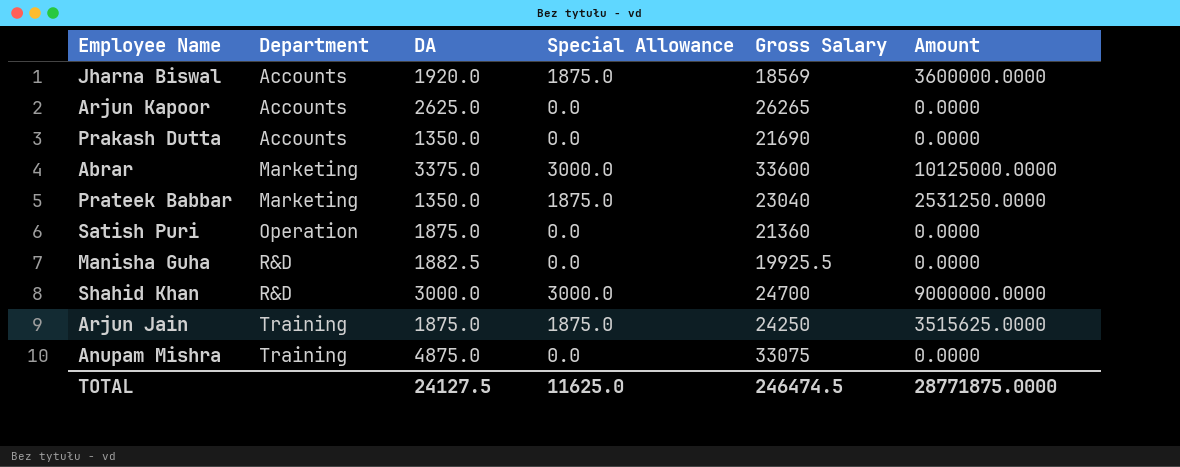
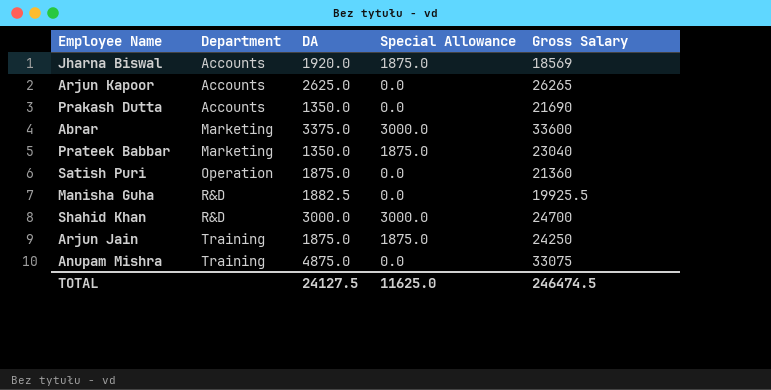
column Amount | formula: [DA] * [Special Allowance] -> none

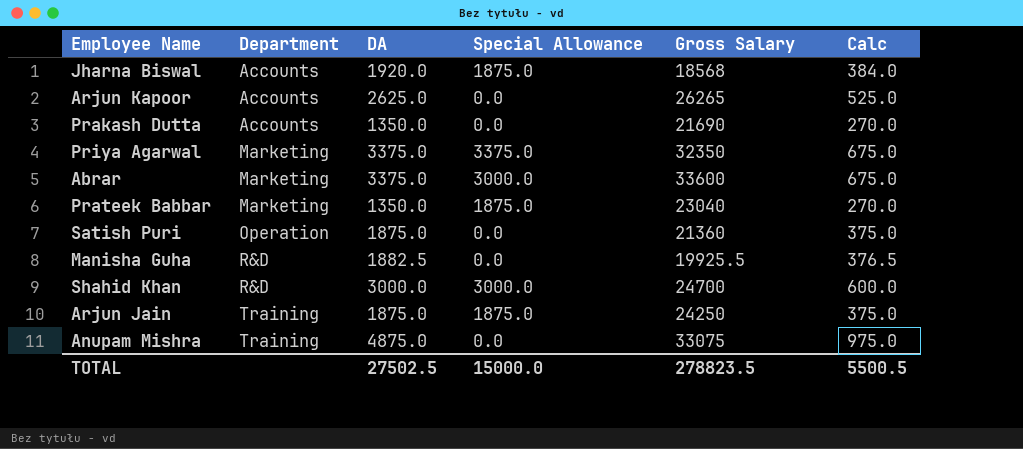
column Calc | formula: none -> [DA] * 0.2
Jharna Biswal | Gross Salary: 18569 -> 18568
row Priya Agarwal: none -> Marketing | 3375.0 | 3375.0 | 32350 | 675.0
TOTAL | DA: 24127.5 -> 27502.5
TOTAL | Special Allowance: 11625.0 -> 15000.0
TOTAL | Gross Salary: 246474.5 -> 278823.5

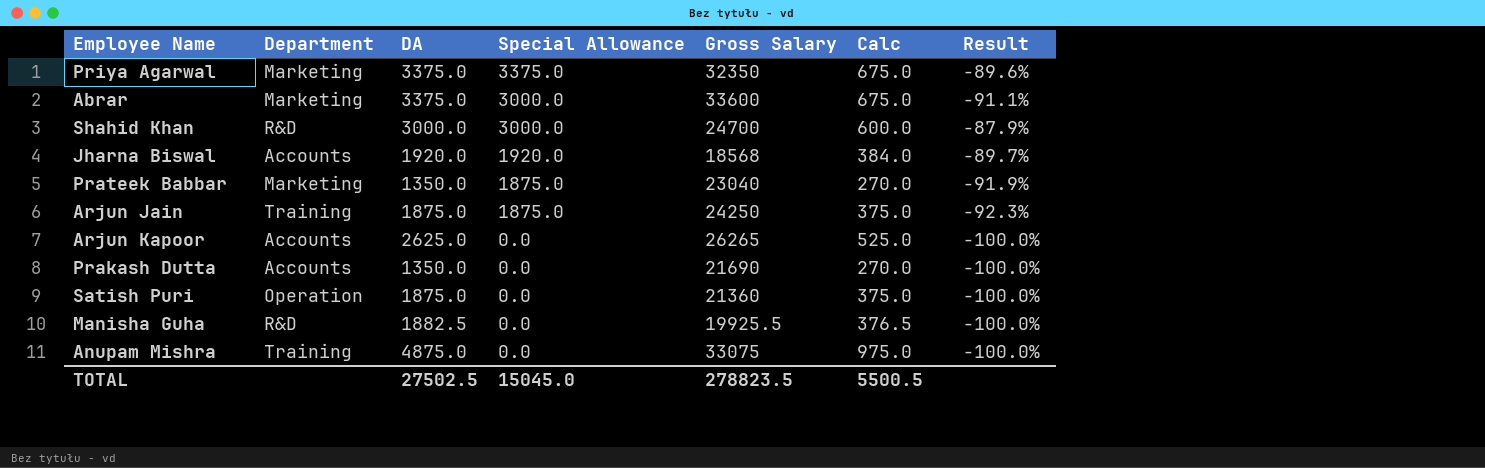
row order: Department ascending -> Special Allowance descending
column Result | formula: none -> ([Special Allowance] - [Gross Salary]) / [Gross Salary]
Jharna Biswal | Special Allowance: 1875.0 -> 1920.0
TOTAL | Special Allowance: 15000.0 -> 15045.0

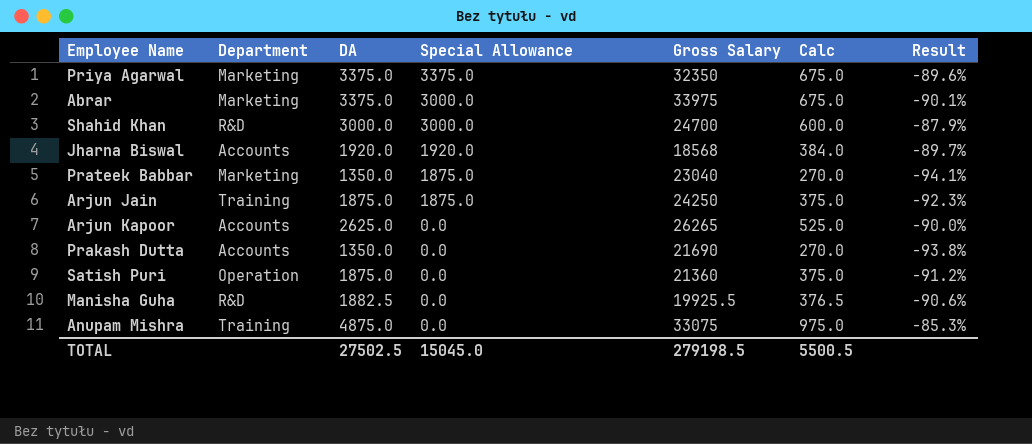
column Result | formula: ([Special Allowance] - [Gross Salary]) / [Gross Salary] -> ([DA] - [Gross Salary]) / [Gross Salary]
Abrar | Gross Salary: 33600 -> 33975
TOTAL | Gross Salary: 278823.5 -> 279198.5

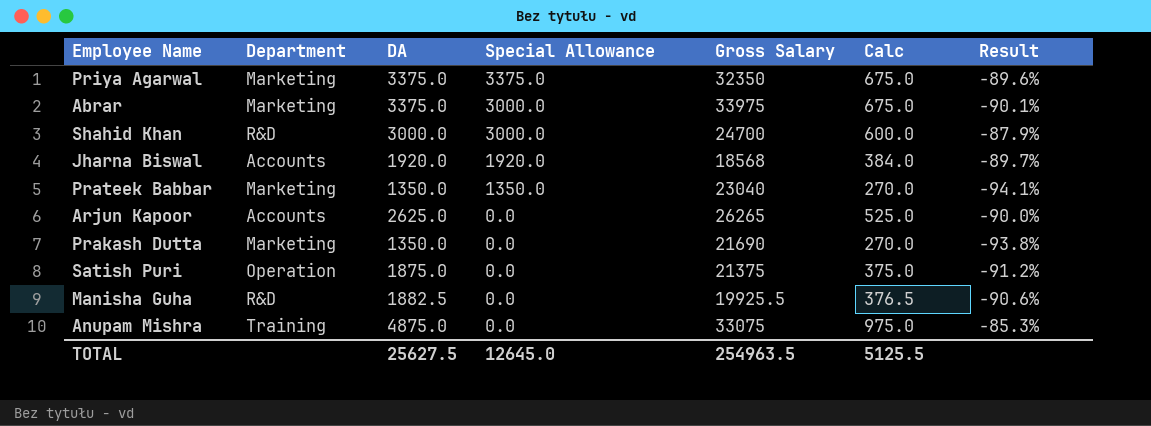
row Arjun Jain: Training | 1875.0 | 1875.0 | 24250 | 375.0 | -92.3% -> none
Prateek Babbar | Special Allowance: 1875.0 -> 1350.0
Prakash Dutta | Department: Accounts -> Marketing
Satish Puri | Gross Salary: 21360 -> 21375
TOTAL | DA: 27502.5 -> 25627.5
TOTAL | Special Allowance: 15045.0 -> 12645.0
TOTAL | Gross Salary: 279198.5 -> 254963.5
TOTAL | Calc: 5500.5 -> 5125.5

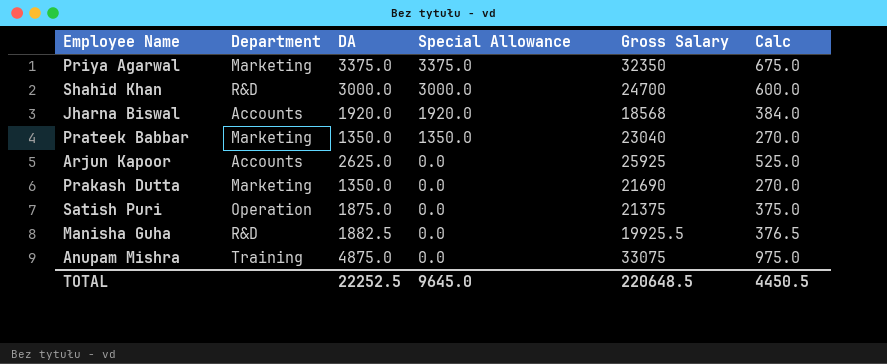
column Result | formula: ([DA] - [Gross Salary]) / [Gross Salary] -> none
row Abrar: Marketing | 3375.0 | 3000.0 | 33975 | 675.0 | -90.1% -> none
Arjun Kapoor | Gross Salary: 26265 -> 25925
TOTAL | DA: 25627.5 -> 22252.5
TOTAL | Special Allowance: 12645.0 -> 9645.0
TOTAL | Gross Salary: 254963.5 -> 220648.5
TOTAL | Calc: 5125.5 -> 4450.5

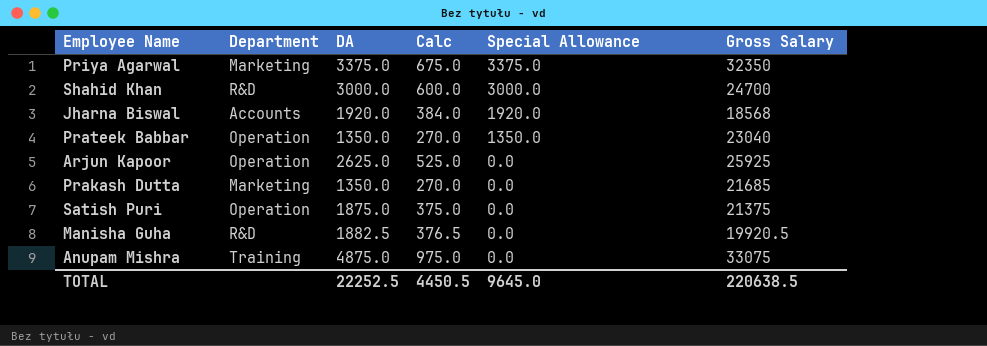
column Calc | position: 6 -> 4
Prateek Babbar | Department: Marketing -> Operation
Arjun Kapoor | Department: Accounts -> Operation
Prakash Dutta | Gross Salary: 21690 -> 21685
Manisha Guha | Gross Salary: 19925.5 -> 19920.5
TOTAL | Gross Salary: 220648.5 -> 220638.5

